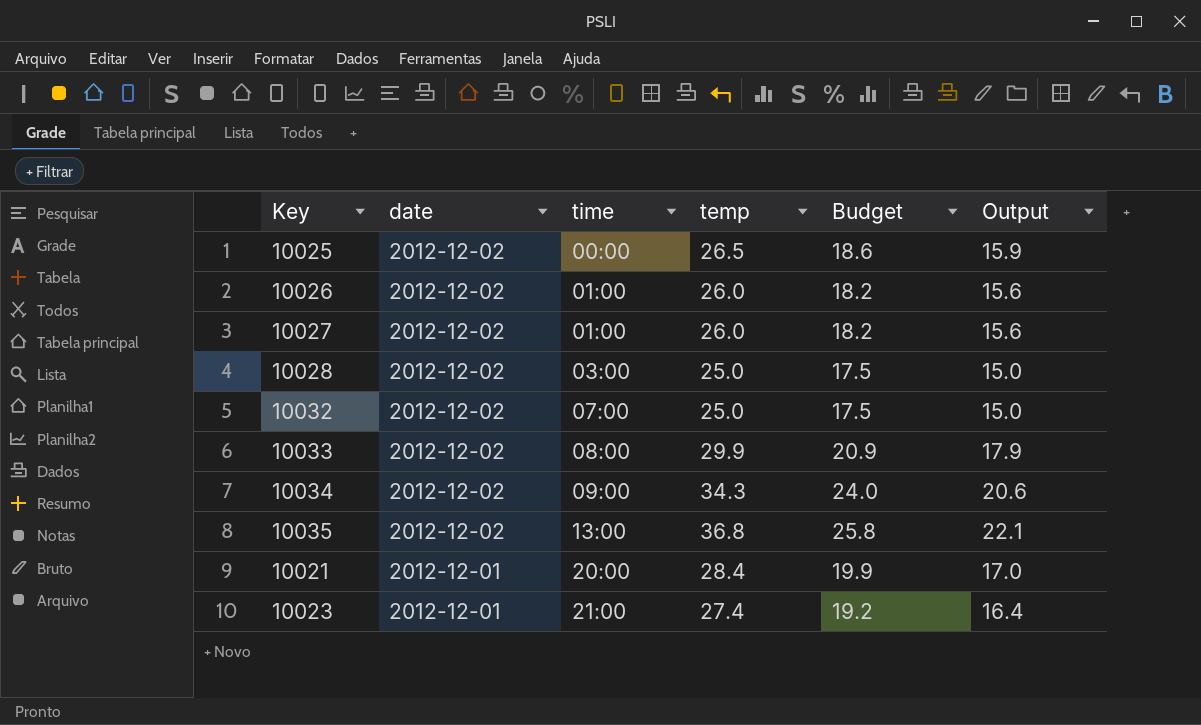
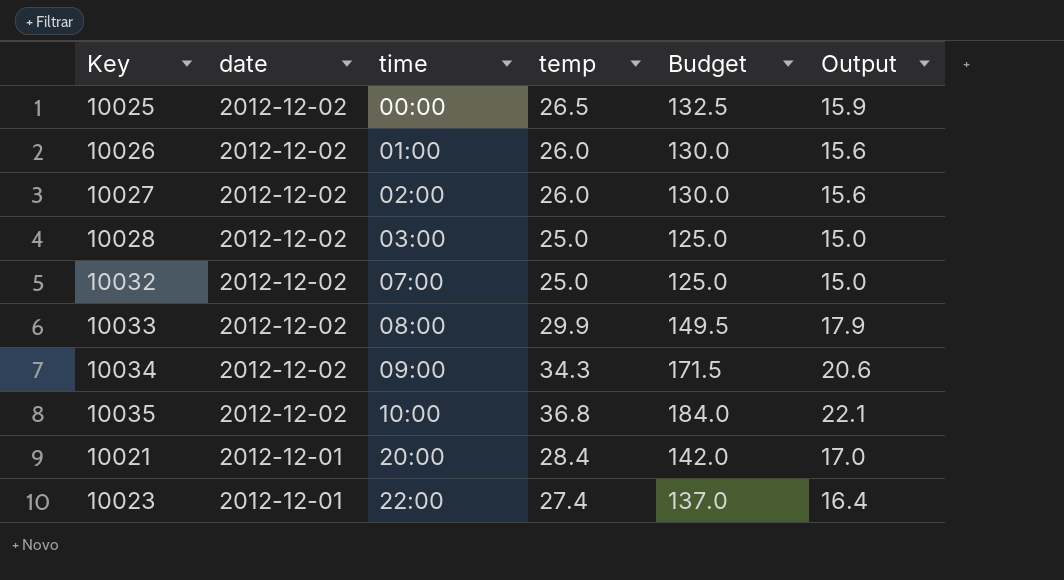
column Budget | formula: [temp] * 0.7 -> [temp] * 5
10027 | time: 01:00 -> 02:00
10035 | time: 13:00 -> 10:00
10023 | time: 21:00 -> 22:00

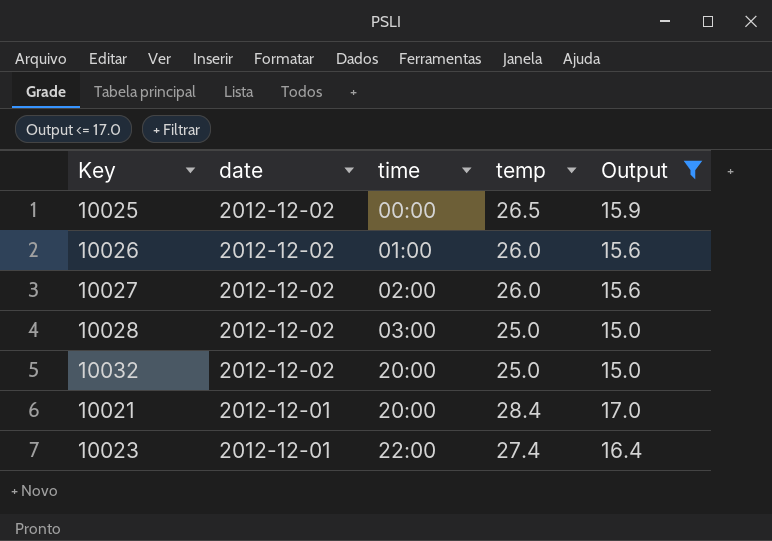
filter: none -> Output <= 17.0
column Budget | formula: [temp] * 5 -> none
10032 | time: 07:00 -> 20:00

